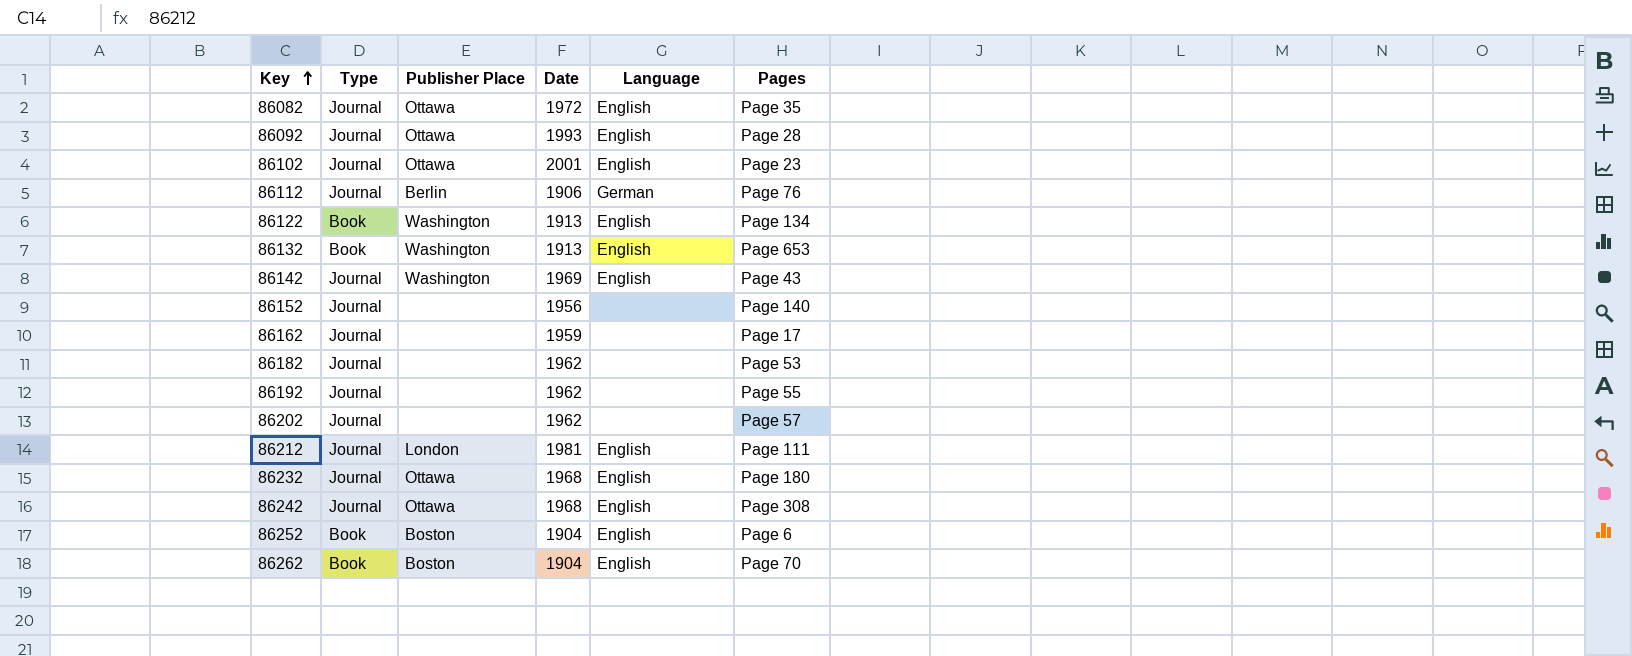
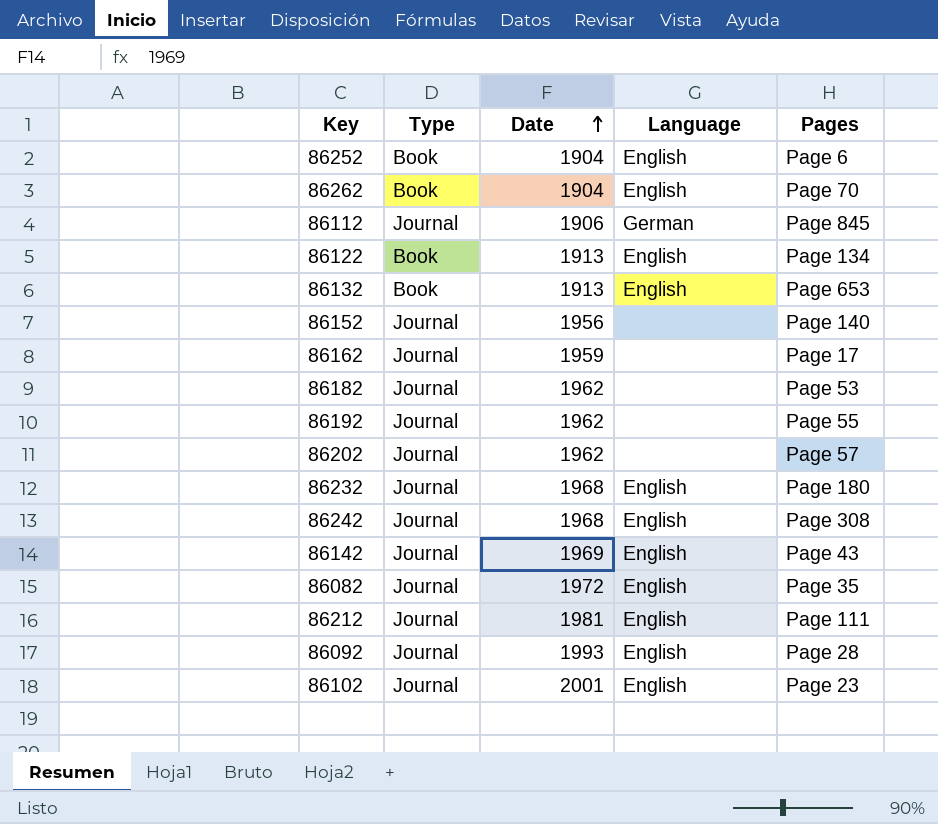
row order: Key ascending -> Date ascending
column Publisher Place | position: 3 -> none
86112 | Pages: Page 76 -> Page 845

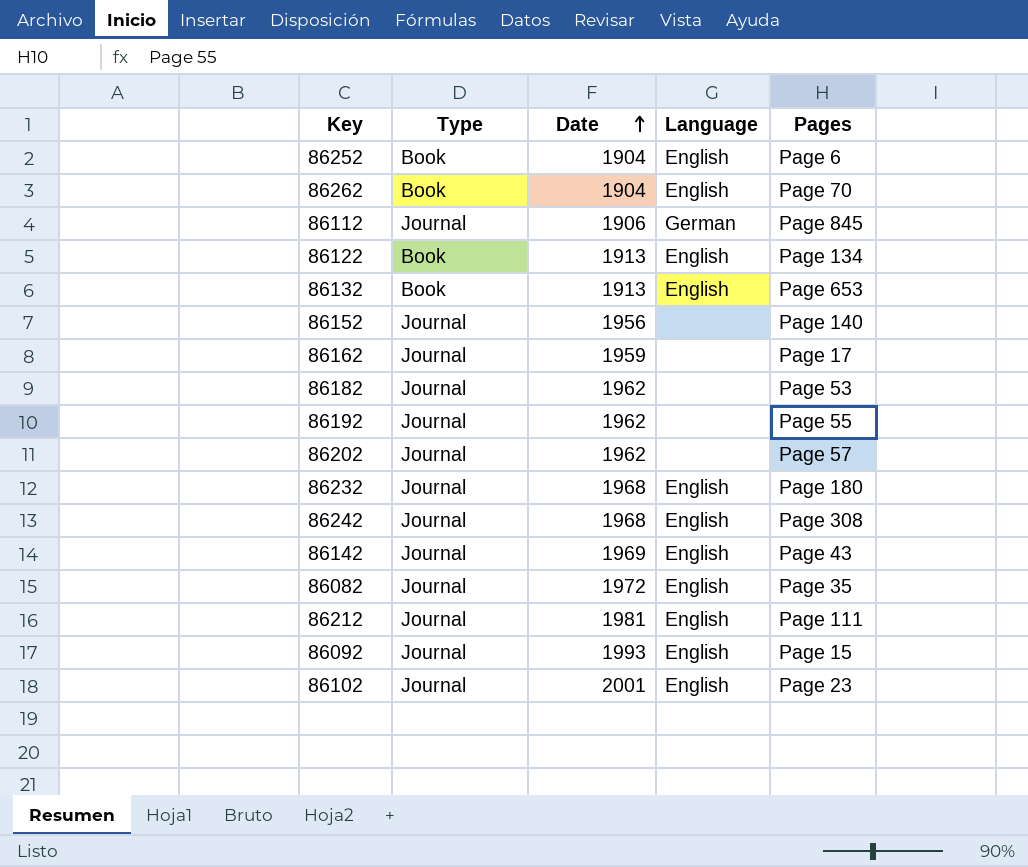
86092 | Pages: Page 28 -> Page 15

